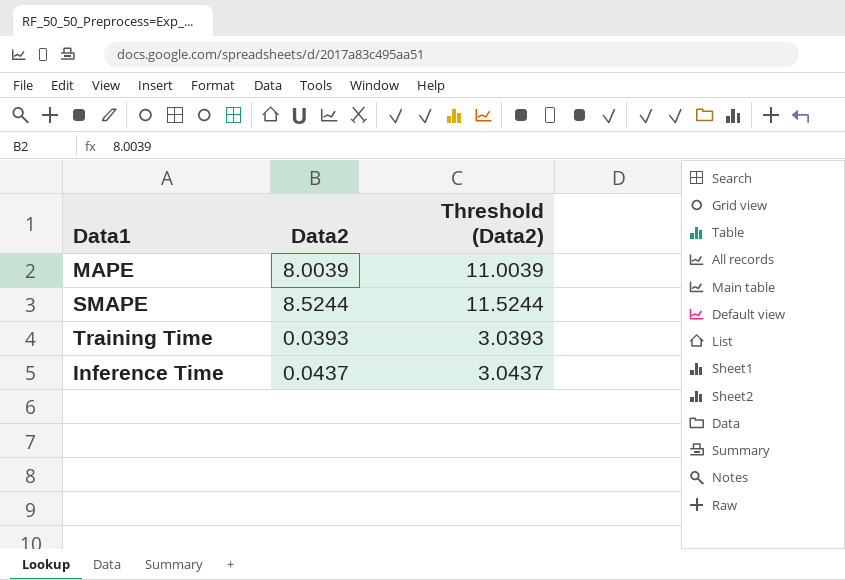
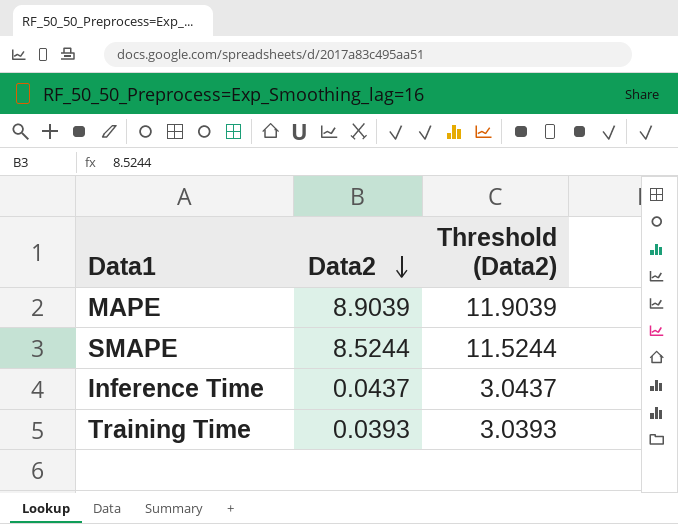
row order: none -> Data2 descending
MAPE | Data2: 8.0039 -> 8.9039
MAPE | Threshold (Data2): 11.0039 -> 11.9039

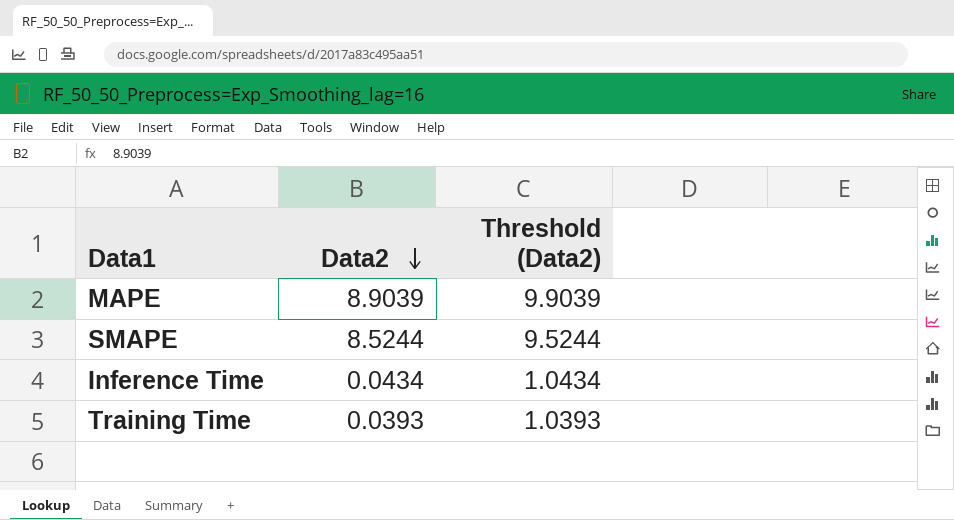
column Threshold (Data2) | formula: [Data2] + 3 -> [Data2] + 1
Inference Time | Data2: 0.0437 -> 0.0434

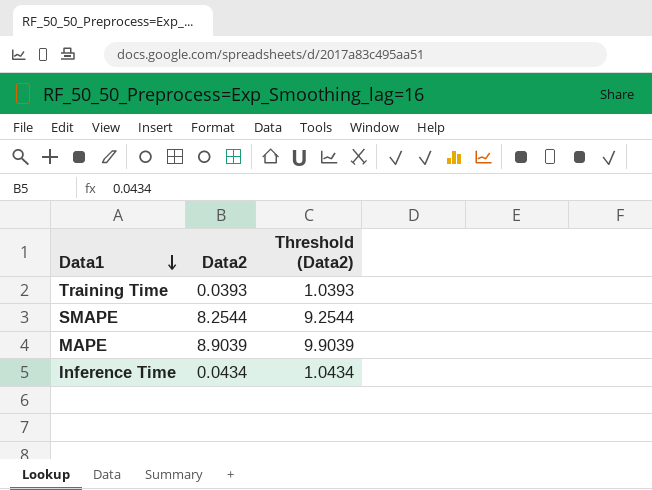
row order: Data2 descending -> Data1 descending
SMAPE | Data2: 8.5244 -> 8.2544
SMAPE | Threshold (Data2): 9.5244 -> 9.2544

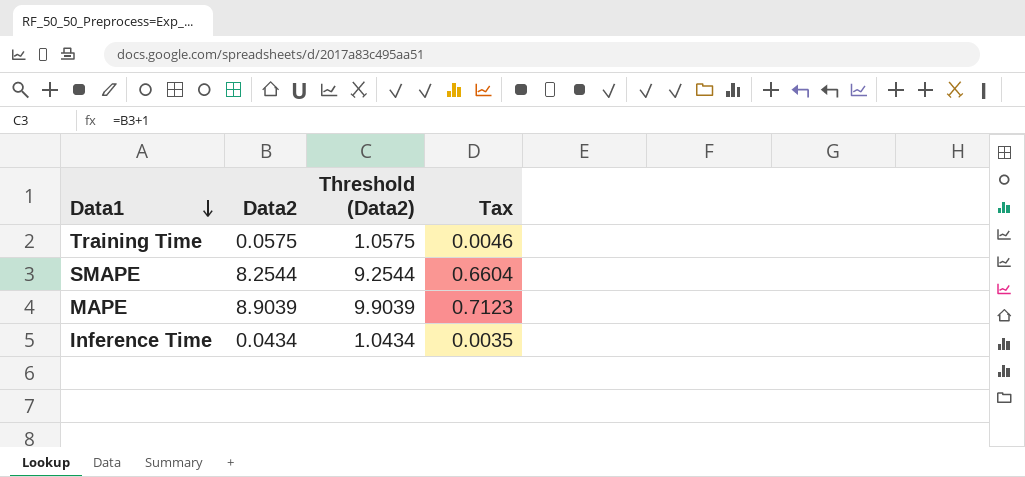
column Tax | formula: none -> [Data2] * 0.08
Training Time | Data2: 0.0393 -> 0.0575
Training Time | Threshold (Data2): 1.0393 -> 1.0575

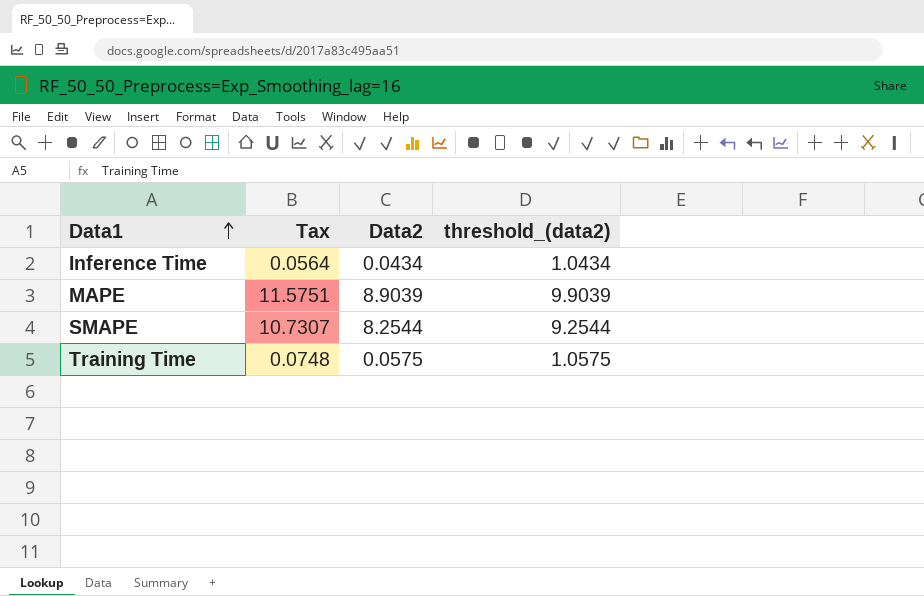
row order: Data1 descending -> Data1 ascending
column Tax | formula: [Data2] * 0.08 -> [Data2] * 1.3
column Tax | position: 4 -> 2
column name: Threshold (Data2) -> threshold_(data2)

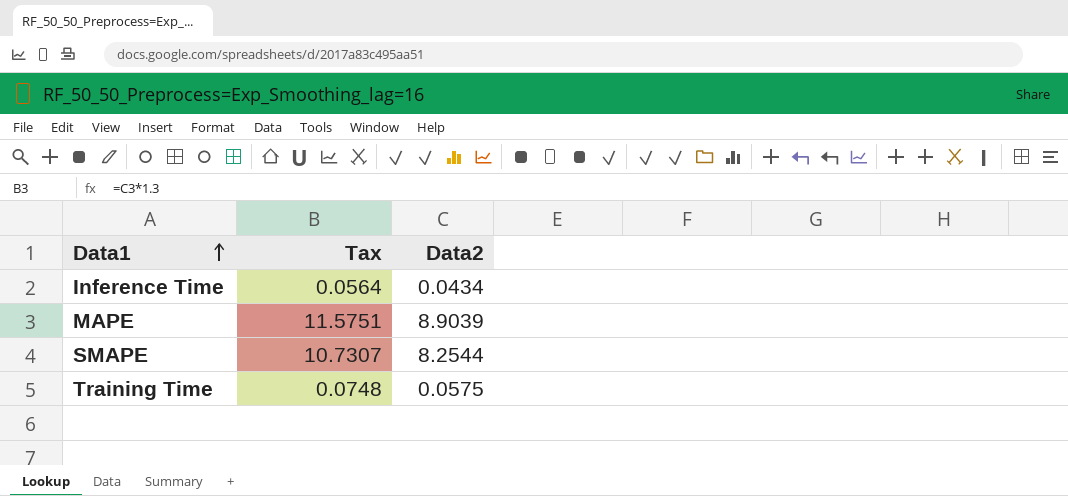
column threshold_(data2) | formula: [Data2] + 1 -> none

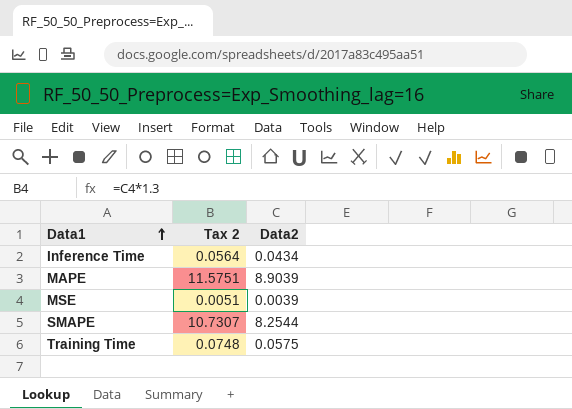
column name: Tax -> Tax 2
row MSE: none -> 0.0051 | 0.0039

